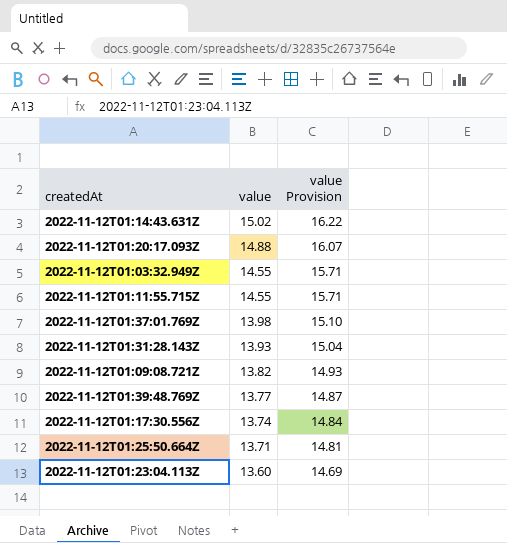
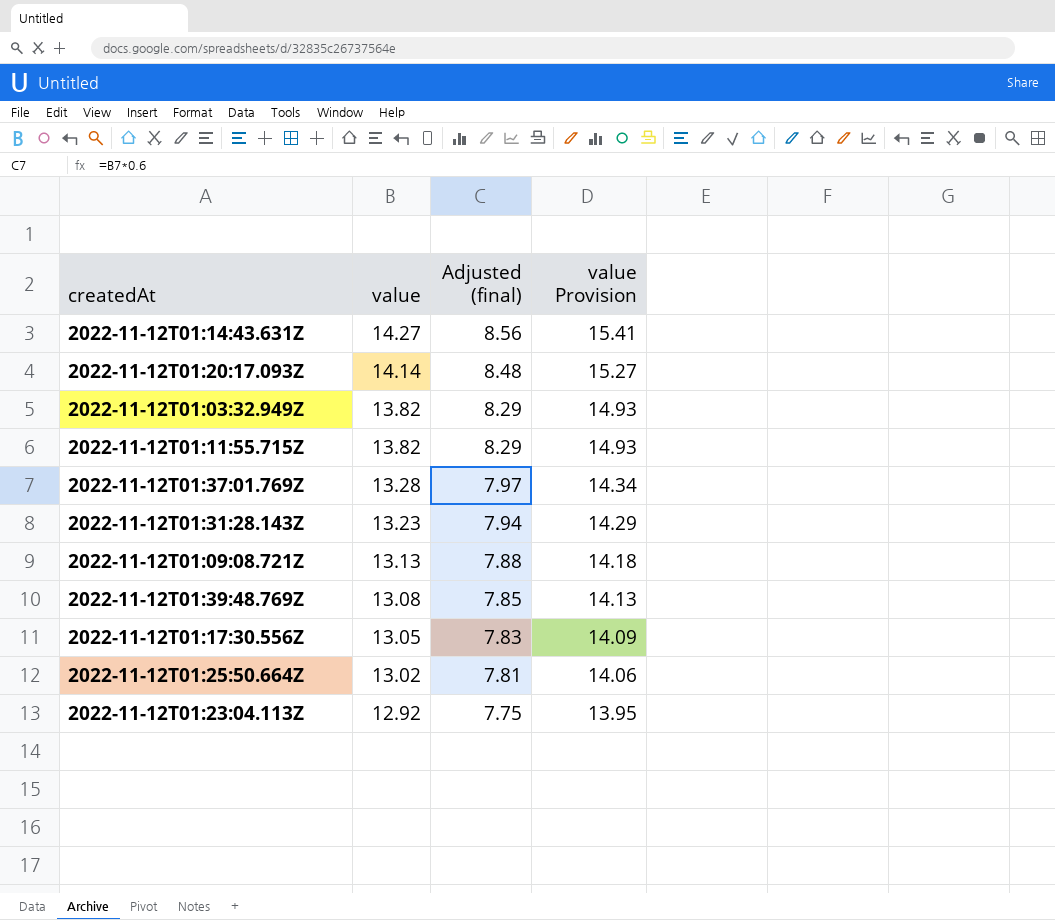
column Adjusted (final) | formula: none -> [value] * 0.6
2022-11-12T01:14:43.631Z | value: 15.02 -> 14.27
2022-11-12T01:14:43.631Z | value Provision: 16.22 -> 15.41
2022-11-12T01:20:17.093Z | value: 14.88 -> 14.14
2022-11-12T01:20:17.093Z | value Provision: 16.07 -> 15.27
2022-11-12T01:03:32.949Z | value: 14.55 -> 13.82
2022-11-12T01:03:32.949Z | value Provision: 15.71 -> 14.93
2022-11-12T01:11:55.715Z | value: 14.55 -> 13.82
2022-11-12T01:11:55.715Z | value Provision: 15.71 -> 14.93
2022-11-12T01:37:01.769Z | value: 13.98 -> 13.28
2022-11-12T01:37:01.769Z | value Provision: 15.10 -> 14.34
2022-11-12T01:31:28.143Z | value: 13.93 -> 13.23
2022-11-12T01:31:28.143Z | value Provision: 15.04 -> 14.29
2022-11-12T01:09:08.721Z | value: 13.82 -> 13.13
2022-11-12T01:09:08.721Z | value Provision: 14.93 -> 14.18
2022-11-12T01:39:48.769Z | value: 13.77 -> 13.08
2022-11-12T01:39:48.769Z | value Provision: 14.87 -> 14.13
2022-11-12T01:17:30.556Z | value: 13.74 -> 13.05
2022-11-12T01:17:30.556Z | value Provision: 14.84 -> 14.09
2022-11-12T01:25:50.664Z | value: 13.71 -> 13.02
2022-11-12T01:25:50.664Z | value Provision: 14.81 -> 14.06
2022-11-12T01:23:04.113Z | value: 13.60 -> 12.92
2022-11-12T01:23:04.113Z | value Provision: 14.69 -> 13.95

